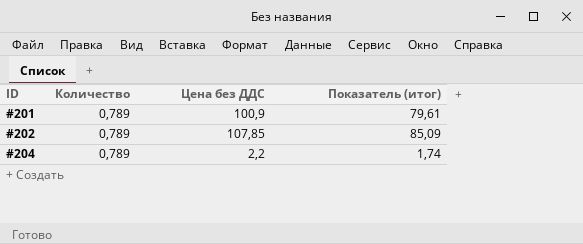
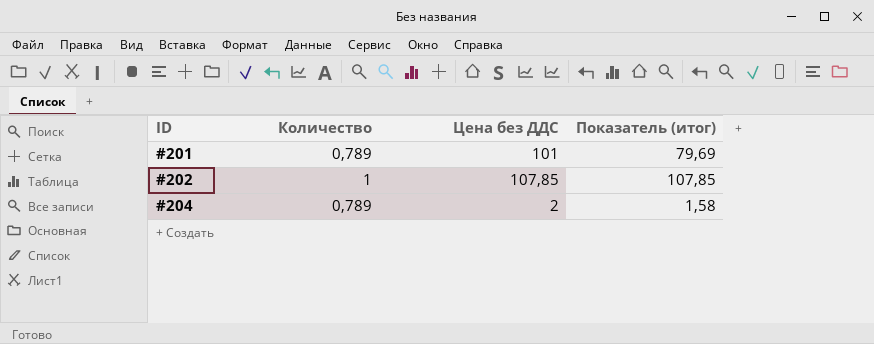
#201 | Цена без ДДС: 100,9 -> 101
#201 | Показатель (итог): 79,61 -> 79,69
#202 | Количество: 0,789 -> 1
#202 | Показатель (итог): 85,09 -> 107,85
#204 | Цена без ДДС: 2,2 -> 2
#204 | Показатель (итог): 1,74 -> 1,58

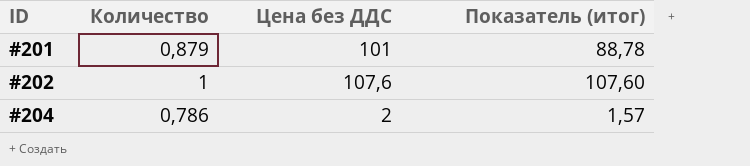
#201 | Количество: 0,789 -> 0,879
#201 | Показатель (итог): 79,69 -> 88,78
#202 | Цена без ДДС: 107,85 -> 107,6
#202 | Показатель (итог): 107,85 -> 107,60
#204 | Количество: 0,789 -> 0,786
#204 | Показатель (итог): 1,58 -> 1,57

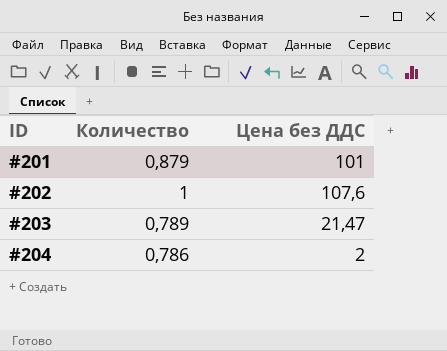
column Показатель (итог) | formula: [Количество] * [Цена без ДДС] -> none
row #203: none -> 0,789 | 21,47

